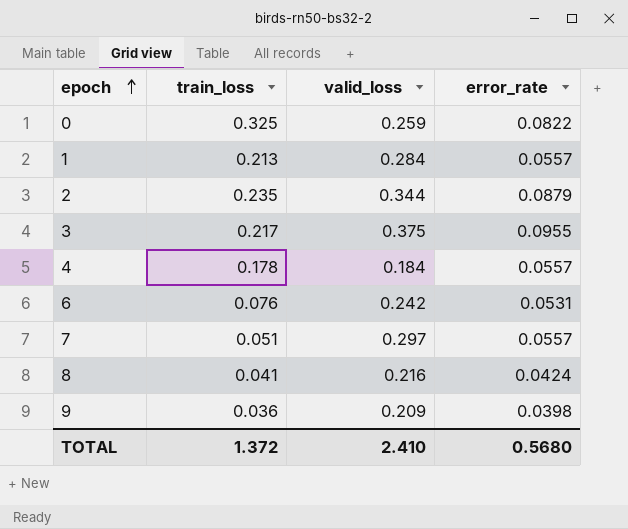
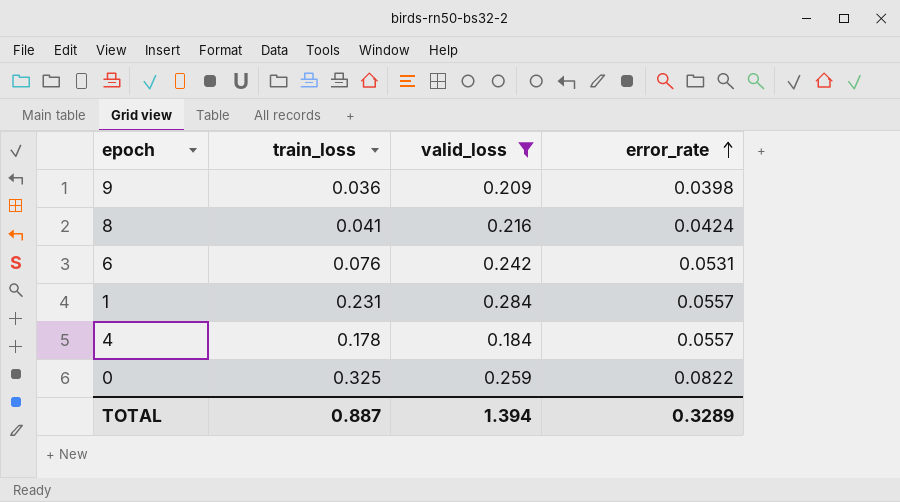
filter: none -> valid_loss <= 0.284
row order: epoch ascending -> error_rate ascending
1 | train_loss: 0.213 -> 0.231
TOTAL | train_loss: 1.372 -> 0.887
TOTAL | valid_loss: 2.410 -> 1.394
TOTAL | error_rate: 0.5680 -> 0.3289

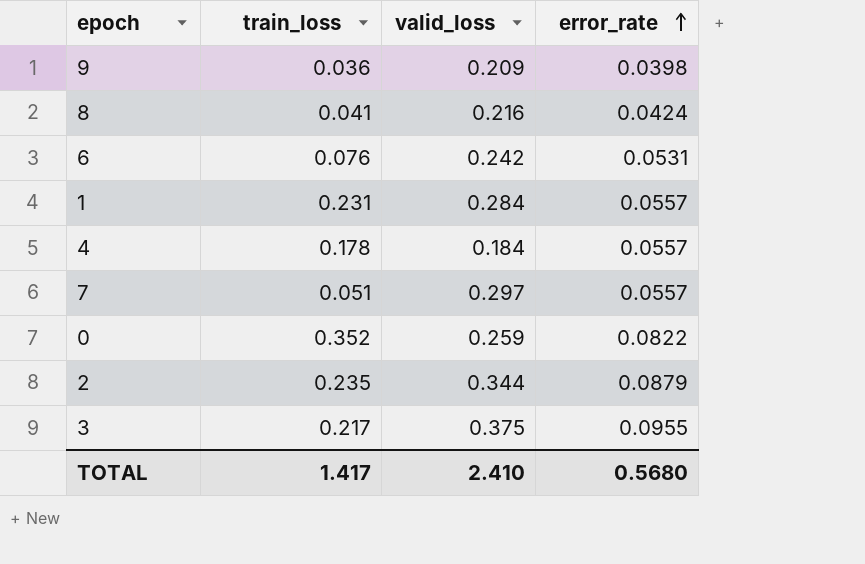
filter: valid_loss <= 0.284 -> none
0 | train_loss: 0.325 -> 0.352
TOTAL | train_loss: 0.887 -> 1.417
TOTAL | valid_loss: 1.394 -> 2.410
TOTAL | error_rate: 0.3289 -> 0.5680

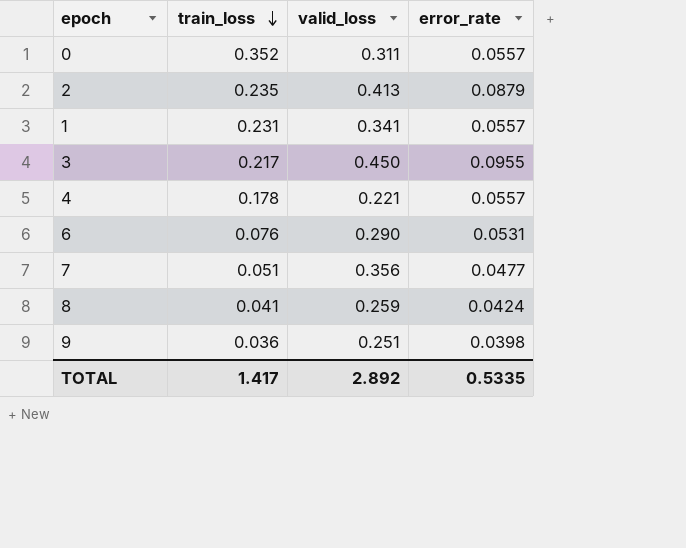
row order: error_rate ascending -> train_loss descending
0 | valid_loss: 0.259 -> 0.311
0 | error_rate: 0.0822 -> 0.0557
2 | valid_loss: 0.344 -> 0.413
1 | valid_loss: 0.284 -> 0.341
3 | valid_loss: 0.375 -> 0.450
4 | valid_loss: 0.184 -> 0.221
6 | valid_loss: 0.242 -> 0.290
7 | valid_loss: 0.297 -> 0.356
7 | error_rate: 0.0557 -> 0.0477
8 | valid_loss: 0.216 -> 0.259
9 | valid_loss: 0.209 -> 0.251
TOTAL | valid_loss: 2.410 -> 2.892
TOTAL | error_rate: 0.5680 -> 0.5335

